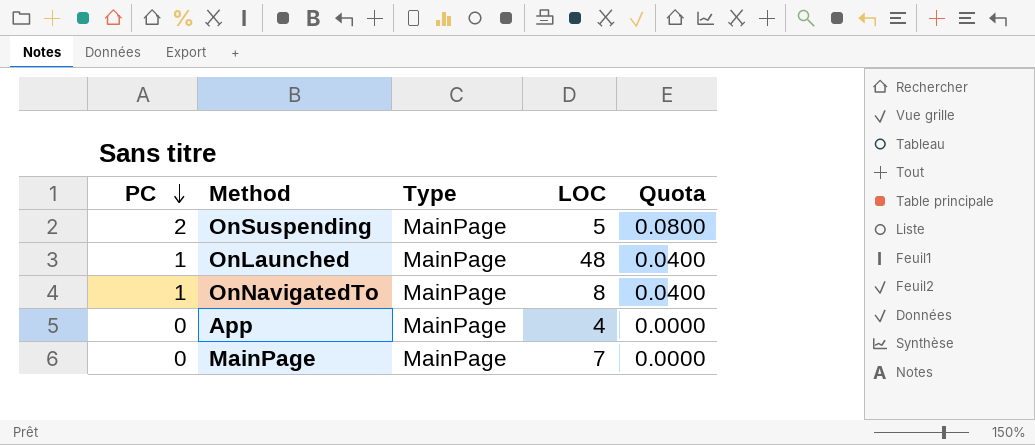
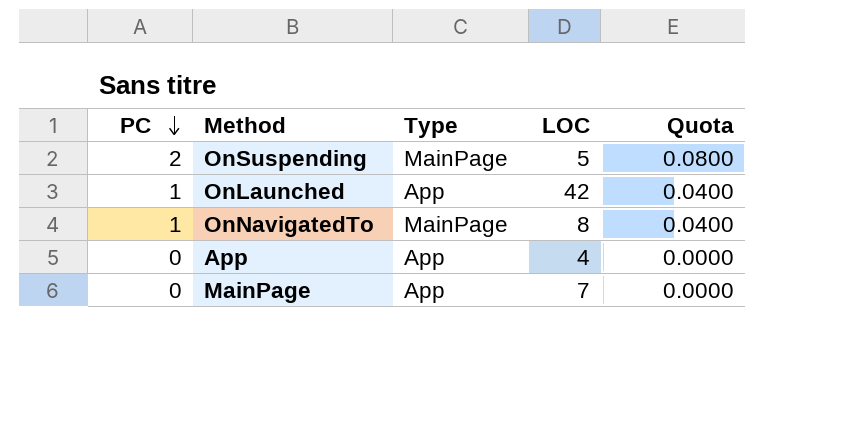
OnLaunched | Type: MainPage -> App
OnLaunched | LOC: 48 -> 42
App | Type: MainPage -> App
MainPage | Type: MainPage -> App

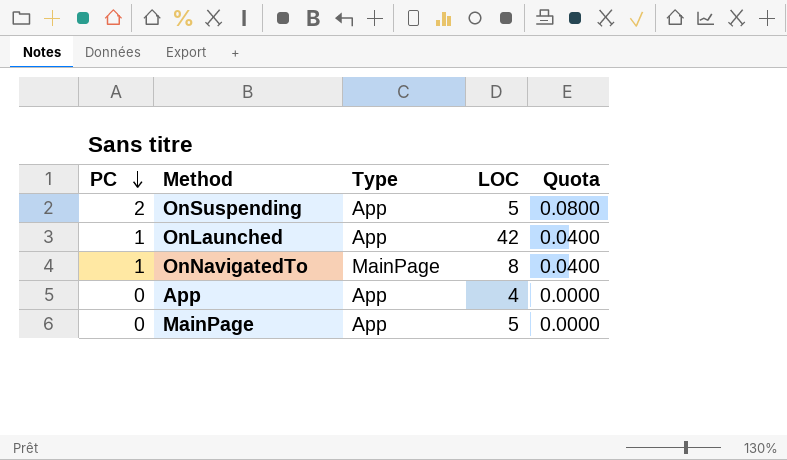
OnSuspending | Type: MainPage -> App
MainPage | LOC: 7 -> 5

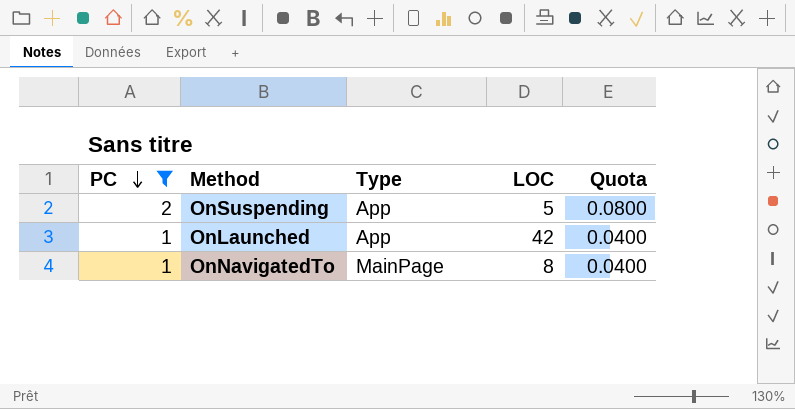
filter: none -> PC != 0

